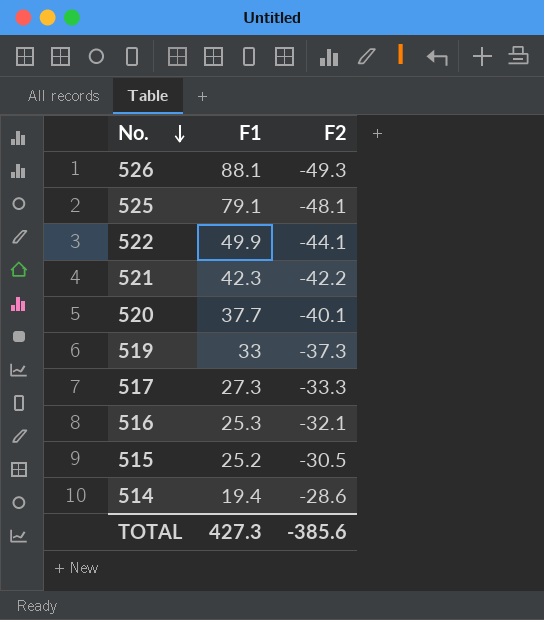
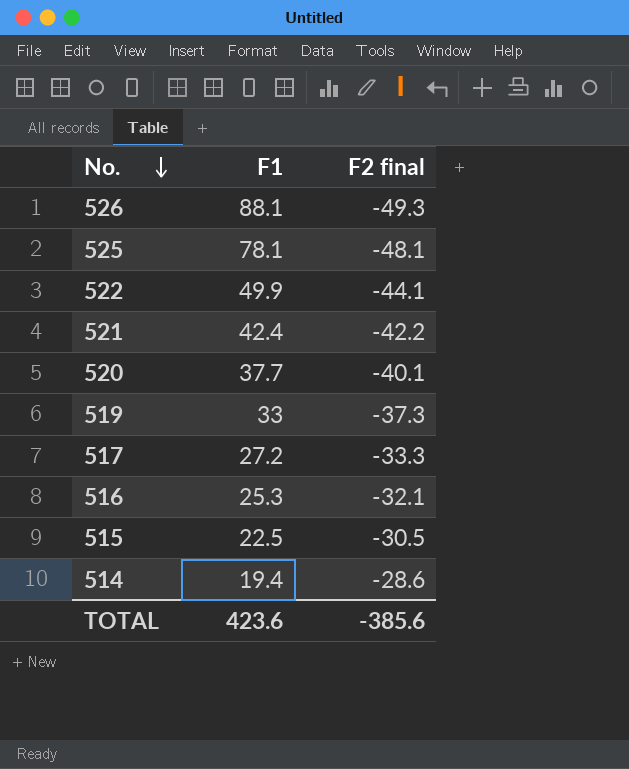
column name: F2 -> F2 final
525 | F1: 79.1 -> 78.1
521 | F1: 42.3 -> 42.4
517 | F1: 27.3 -> 27.2
515 | F1: 25.2 -> 22.5
TOTAL | F1: 427.3 -> 423.6

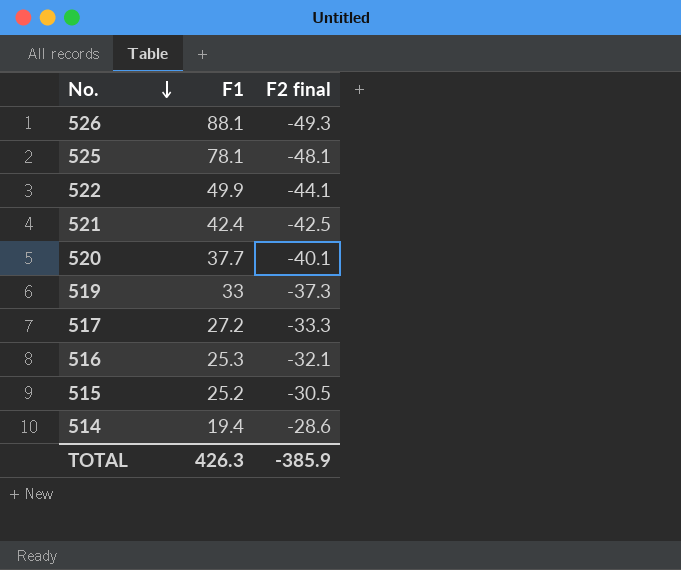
521 | F2 final: -42.2 -> -42.5
515 | F1: 22.5 -> 25.2
TOTAL | F1: 423.6 -> 426.3
TOTAL | F2 final: -385.6 -> -385.9

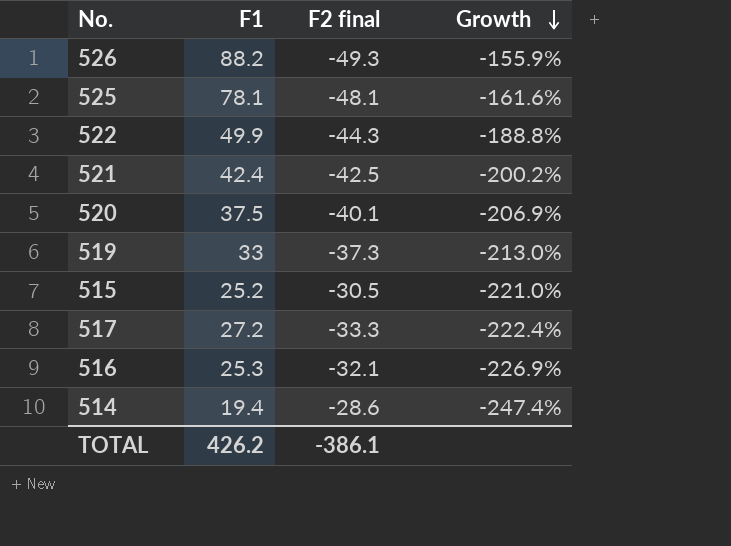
row order: No. descending -> Growth descending
column Growth | formula: none -> ([F2 final] - [F1]) / [F1]
526 | F1: 88.1 -> 88.2
522 | F2 final: -44.1 -> -44.3
520 | F1: 37.7 -> 37.5
TOTAL | F1: 426.3 -> 426.2
TOTAL | F2 final: -385.9 -> -386.1

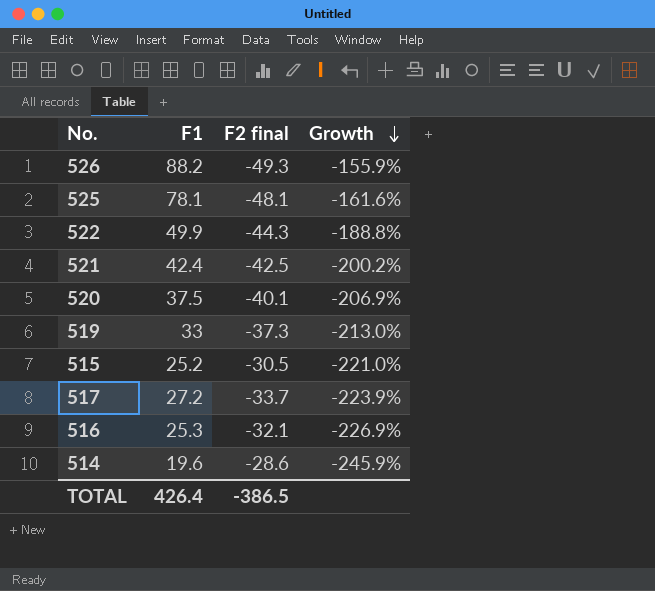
517 | F2 final: -33.3 -> -33.7
517 | Growth: -222.4% -> -223.9%
514 | F1: 19.4 -> 19.6
514 | Growth: -247.4% -> -245.9%
TOTAL | F1: 426.2 -> 426.4
TOTAL | F2 final: -386.1 -> -386.5

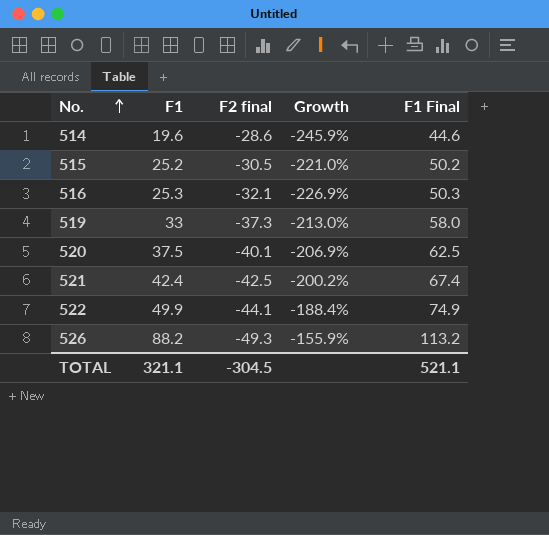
row order: Growth descending -> No. ascending
column F1 Final | formula: none -> [F1] + 25
row 525: 78.1 | -48.1 | -161.6% -> none
row 517: 27.2 | -33.7 | -223.9% -> none
522 | F2 final: -44.3 -> -44.1
522 | Growth: -188.8% -> -188.4%
TOTAL | F1: 426.4 -> 321.1
TOTAL | F2 final: -386.5 -> -304.5

